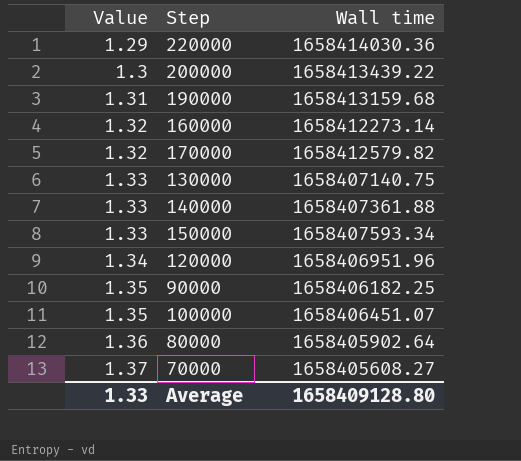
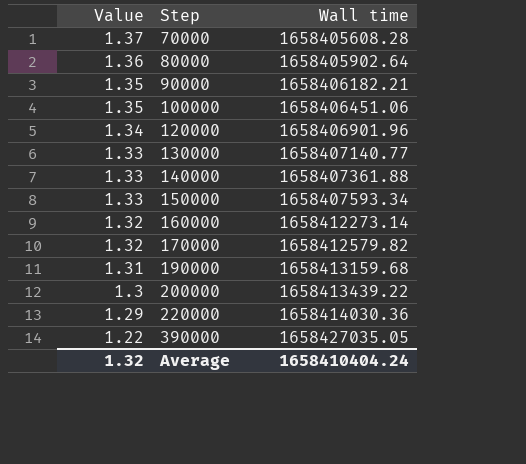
row order: Value ascending -> Value descending
70000 | Wall time: 1658405608.27 -> 1658405608.28
90000 | Wall time: 1658406182.25 -> 1658406182.21
100000 | Wall time: 1658406451.07 -> 1658406451.06
120000 | Wall time: 1658406951.96 -> 1658406901.96
130000 | Wall time: 1658407140.75 -> 1658407140.77
row 390000: none -> 1.22 | 1658427035.05
Average | Value: 1.33 -> 1.32
Average | Wall time: 1658409128.80 -> 1658410404.24

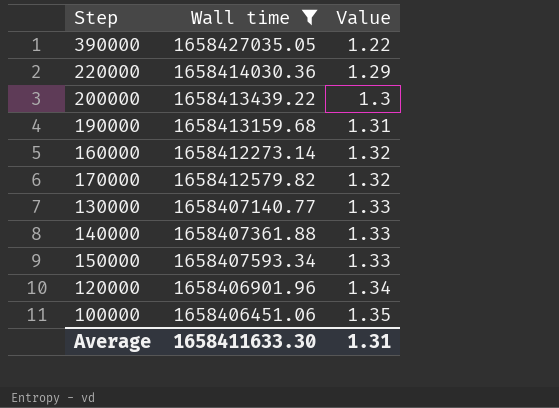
filter: none -> Wall time >= 1658406451.06
row order: Value descending -> Value ascending
column Value | position: 1 -> 3
Average | Wall time: 1658410404.24 -> 1658411633.30
Average | Value: 1.32 -> 1.31

